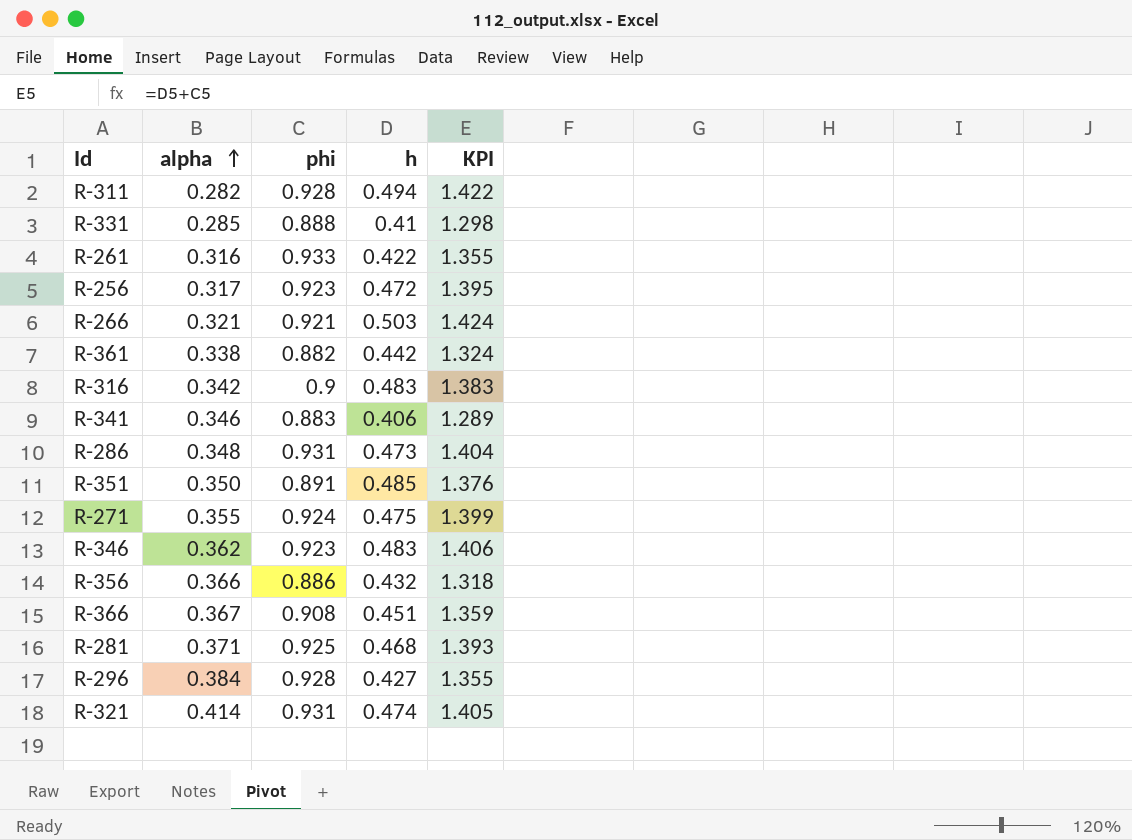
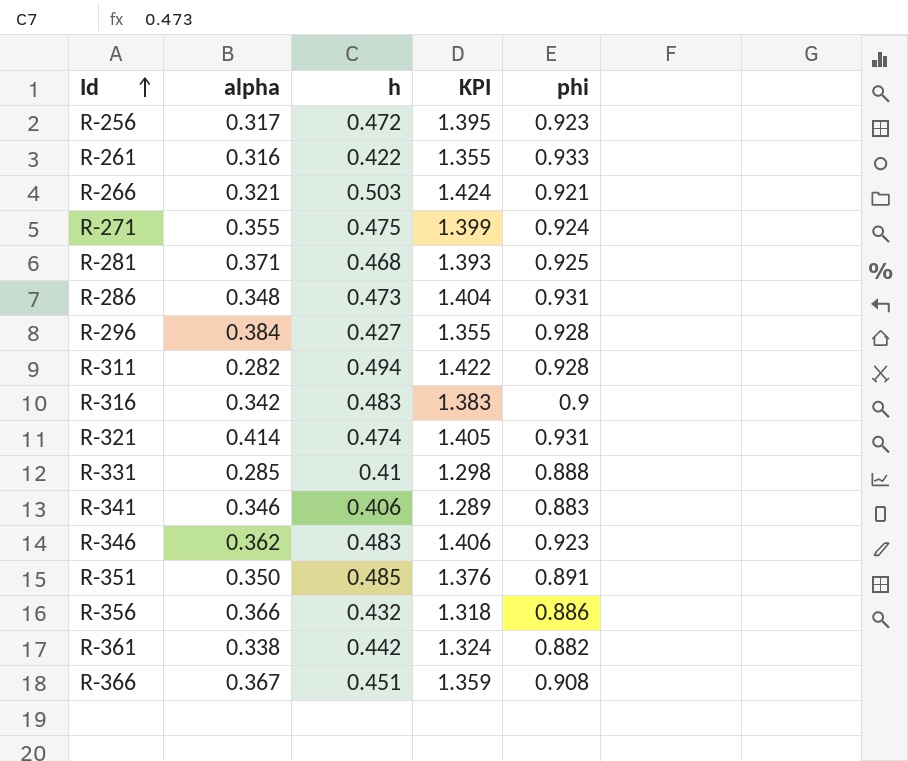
row order: alpha ascending -> Id ascending
column phi | position: 3 -> 5

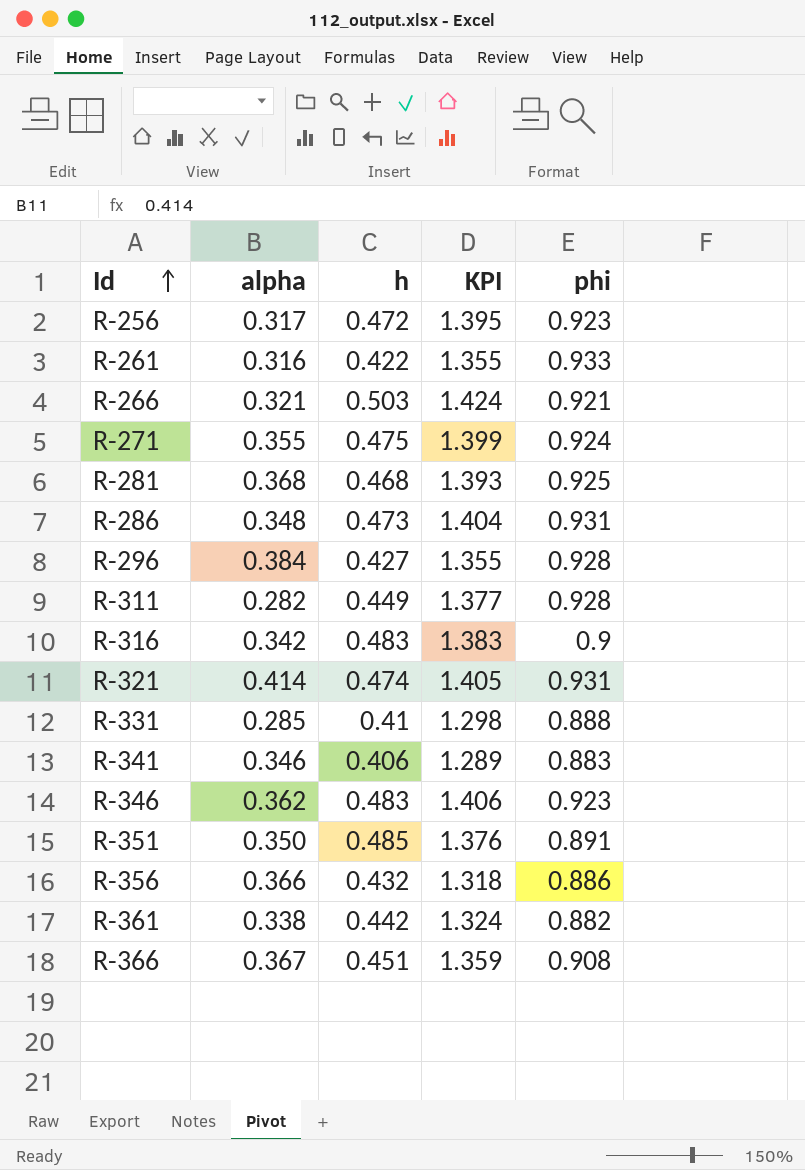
R-281 | alpha: 0.371 -> 0.368
R-311 | h: 0.494 -> 0.449
R-311 | KPI: 1.422 -> 1.377

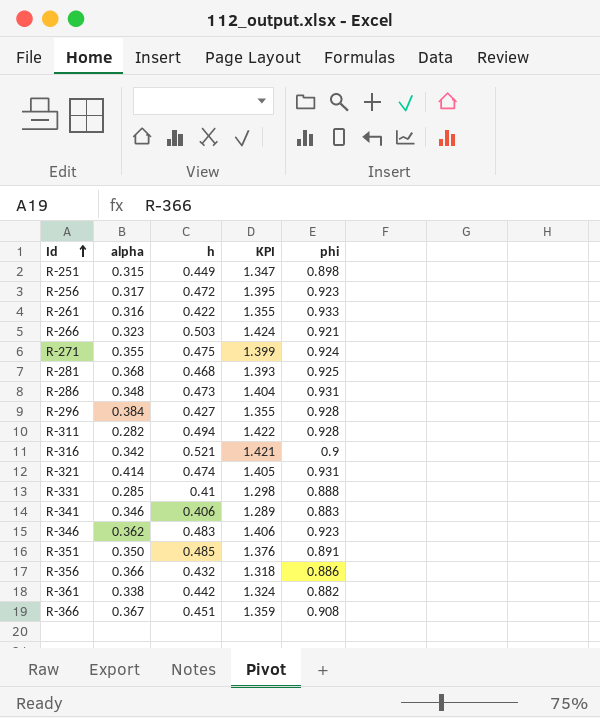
row R-251: none -> 0.315 | 0.449 | 1.347 | 0.898
R-266 | alpha: 0.321 -> 0.323
R-311 | h: 0.449 -> 0.494
R-311 | KPI: 1.377 -> 1.422
R-316 | h: 0.483 -> 0.521
R-316 | KPI: 1.383 -> 1.421

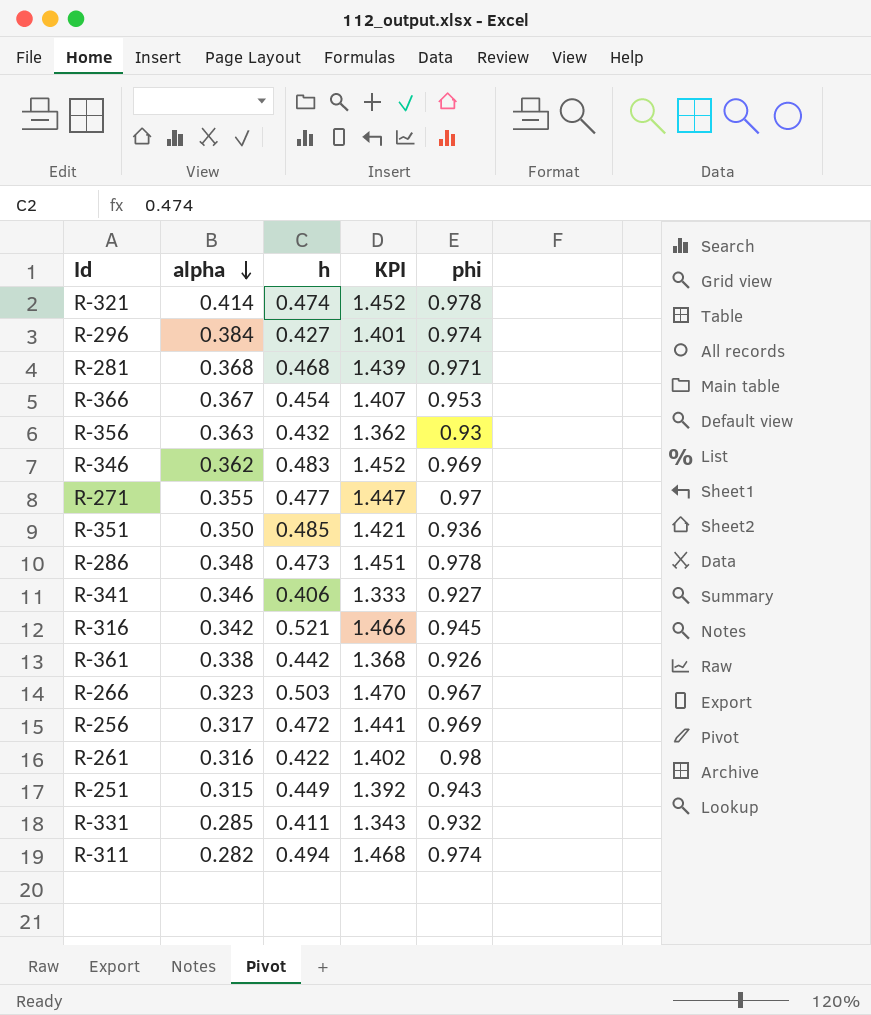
row order: Id ascending -> alpha descending
R-321 | KPI: 1.405 -> 1.452
R-321 | phi: 0.931 -> 0.978
R-296 | KPI: 1.355 -> 1.401
R-296 | phi: 0.928 -> 0.974
R-281 | KPI: 1.393 -> 1.439
R-281 | phi: 0.925 -> 0.971
R-366 | h: 0.451 -> 0.454
R-366 | KPI: 1.359 -> 1.407
R-366 | phi: 0.908 -> 0.953
R-356 | alpha: 0.366 -> 0.363
R-356 | KPI: 1.318 -> 1.362
R-356 | phi: 0.886 -> 0.93
R-346 | KPI: 1.406 -> 1.452
R-346 | phi: 0.923 -> 0.969
R-271 | h: 0.475 -> 0.477
R-271 | KPI: 1.399 -> 1.447
R-271 | phi: 0.924 -> 0.97
R-351 | KPI: 1.376 -> 1.421
R-351 | phi: 0.891 -> 0.936
R-286 | KPI: 1.404 -> 1.451
R-286 | phi: 0.931 -> 0.978
R-341 | KPI: 1.289 -> 1.333
R-341 | phi: 0.883 -> 0.927
R-316 | KPI: 1.421 -> 1.466
R-316 | phi: 0.9 -> 0.945
R-361 | KPI: 1.324 -> 1.368
R-361 | phi: 0.882 -> 0.926
R-266 | KPI: 1.424 -> 1.470
R-266 | phi: 0.921 -> 0.967
R-256 | KPI: 1.395 -> 1.441
R-256 | phi: 0.923 -> 0.969
R-261 | KPI: 1.355 -> 1.402
R-261 | phi: 0.933 -> 0.98
R-251 | KPI: 1.347 -> 1.392
R-251 | phi: 0.898 -> 0.943
R-331 | h: 0.41 -> 0.411
R-331 | KPI: 1.298 -> 1.343
R-331 | phi: 0.888 -> 0.932
R-311 | KPI: 1.422 -> 1.468
R-311 | phi: 0.928 -> 0.974

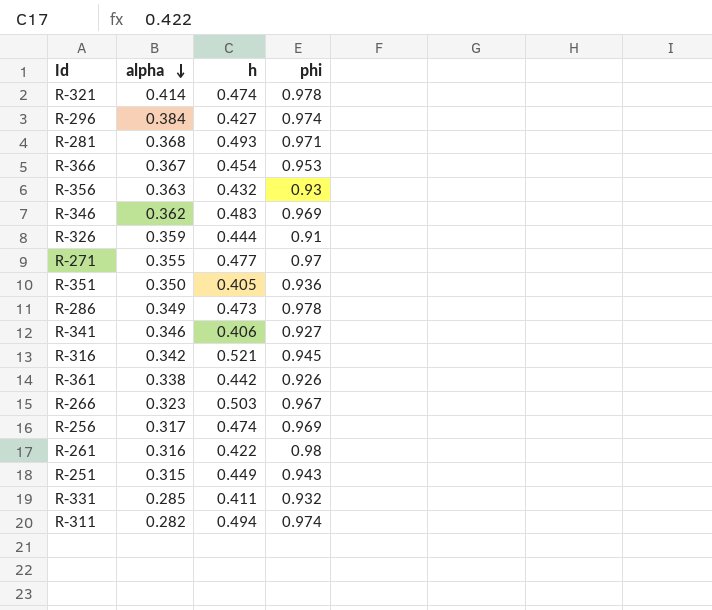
column KPI | formula: [h] + [phi] -> none
R-281 | h: 0.468 -> 0.493
row R-326: none -> 0.359 | 0.444 | 0.91
R-351 | h: 0.485 -> 0.405
R-286 | alpha: 0.348 -> 0.349
R-256 | h: 0.472 -> 0.474

